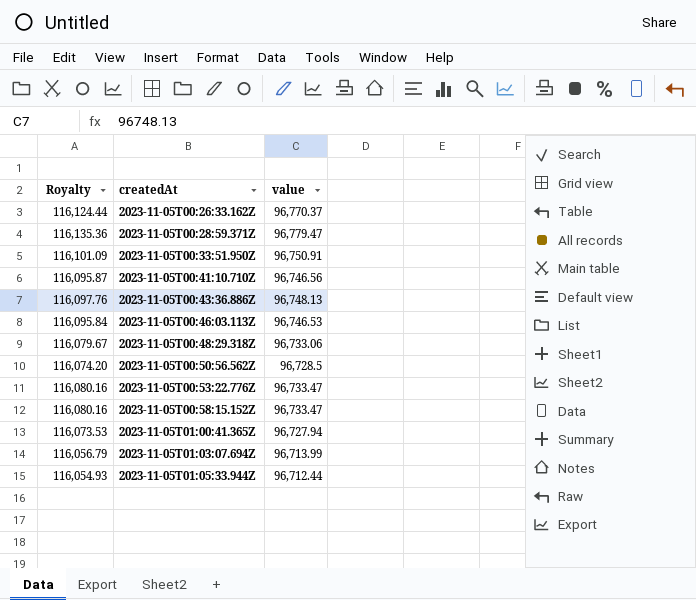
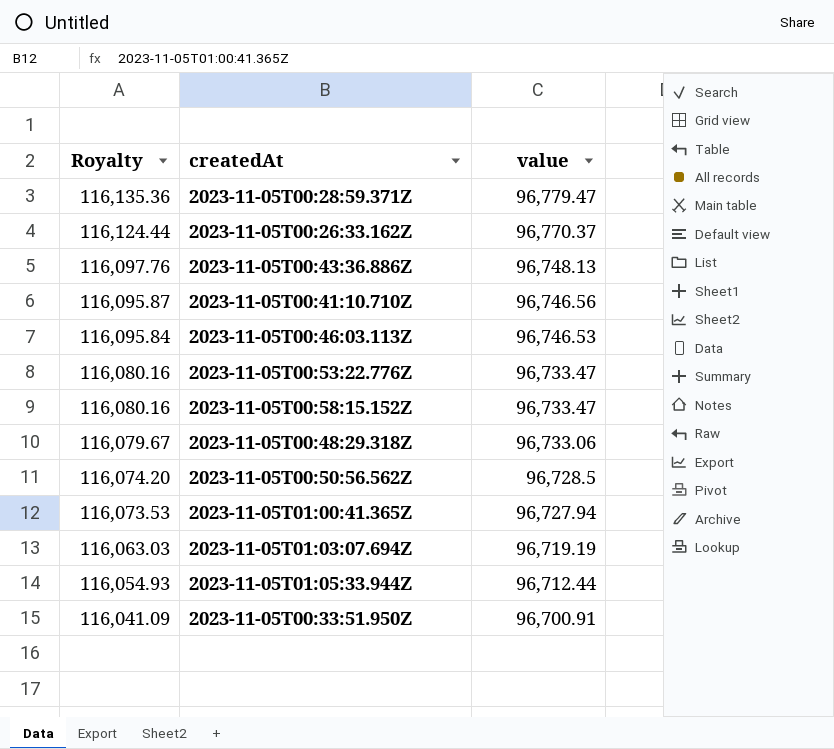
row order: createdAt ascending -> Royalty descending
2023-11-05T01:03:07.694Z | Royalty: 116,056.79 -> 116,063.03
2023-11-05T01:03:07.694Z | value: 96,713.99 -> 96,719.19
2023-11-05T00:33:51.950Z | Royalty: 116,101.09 -> 116,041.09
2023-11-05T00:33:51.950Z | value: 96,750.91 -> 96,700.91

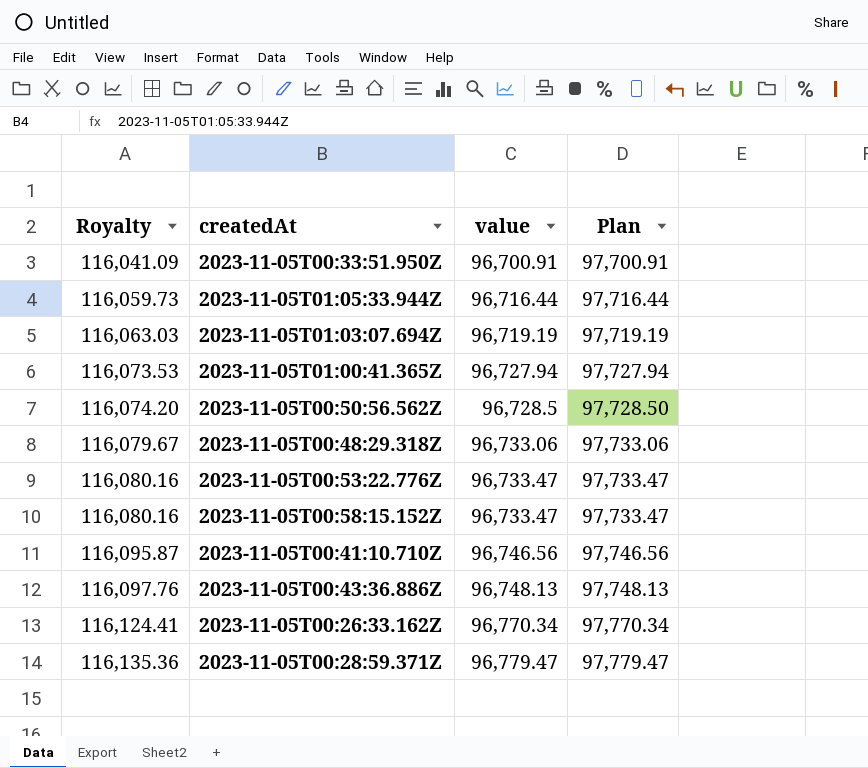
row order: Royalty descending -> Royalty ascending
column Plan | formula: none -> [value] + 1000
row 2023-11-05T00:46:03.113Z: 116,095.84 | 96,746.53 -> none
2023-11-05T01:05:33.944Z | Royalty: 116,054.93 -> 116,059.73
2023-11-05T01:05:33.944Z | value: 96,712.44 -> 96,716.44
2023-11-05T00:26:33.162Z | Royalty: 116,124.44 -> 116,124.41
2023-11-05T00:26:33.162Z | value: 96,770.37 -> 96,770.34

